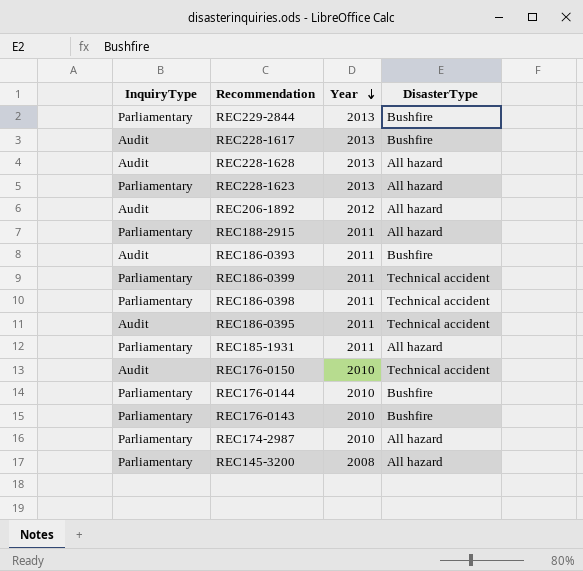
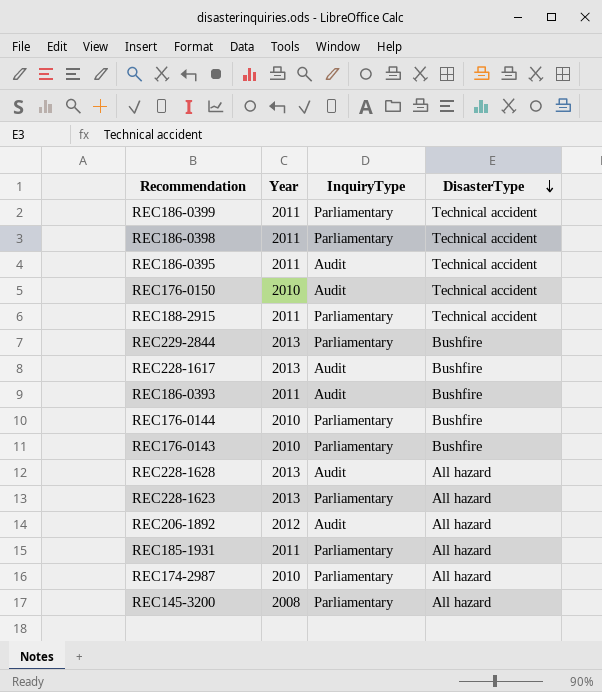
row order: Year descending -> DisasterType descending
column InquiryType | position: 1 -> 3
REC188-2915 | DisasterType: All hazard -> Technical accident

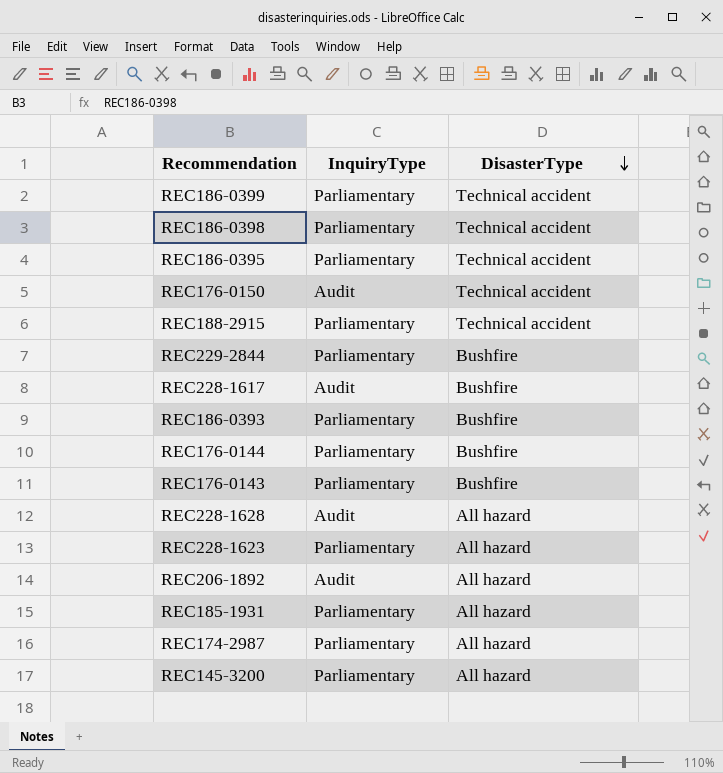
column Year | position: 2 -> none
REC186-0395 | InquiryType: Audit -> Parliamentary
REC186-0393 | InquiryType: Audit -> Parliamentary

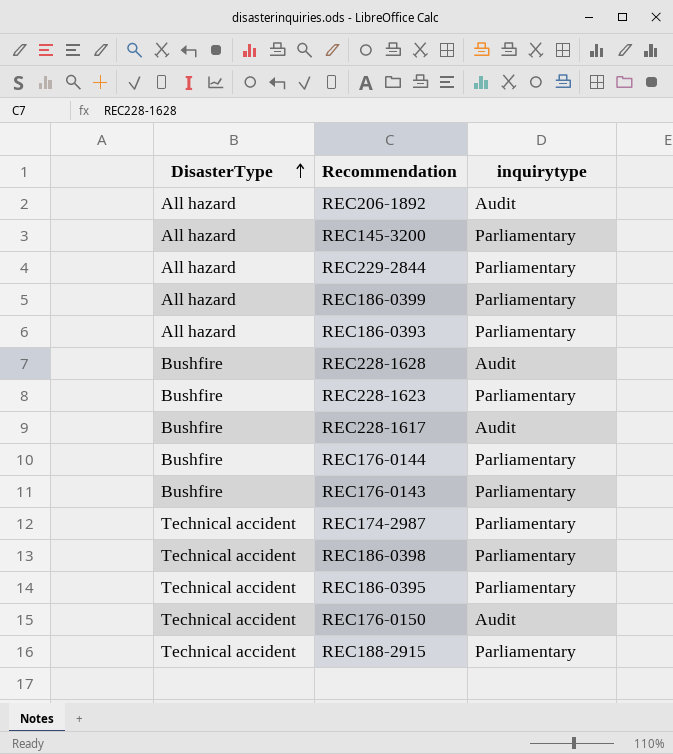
row order: DisasterType descending -> DisasterType ascending
column DisasterType | position: 3 -> 1
column name: InquiryType -> inquirytype
row REC185-1931: Parliamentary | All hazard -> none
REC229-2844 | DisasterType: Bushfire -> All hazard
REC186-0399 | DisasterType: Technical accident -> All hazard
REC186-0393 | DisasterType: Bushfire -> All hazard
REC228-1628 | DisasterType: All hazard -> Bushfire
REC228-1623 | DisasterType: All hazard -> Bushfire
REC174-2987 | DisasterType: All hazard -> Technical accident

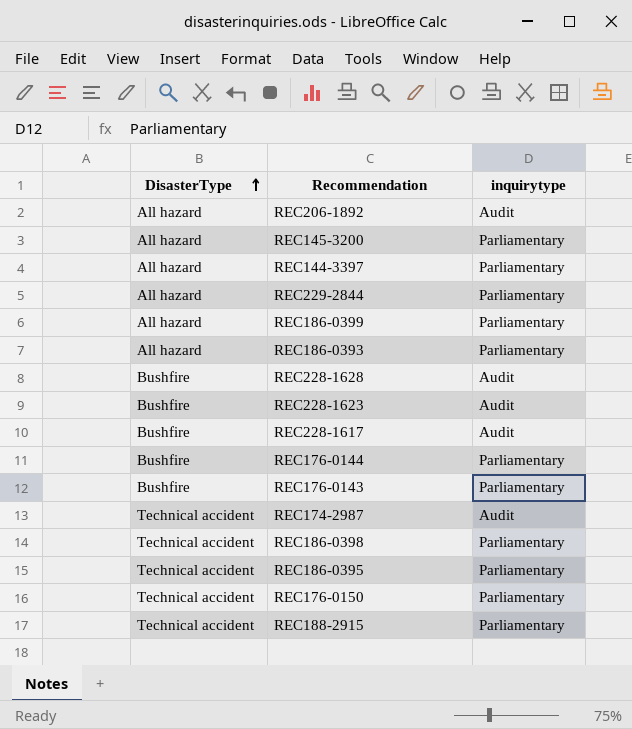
row REC144-3397: none -> All hazard | Parliamentary
REC228-1623 | inquirytype: Parliamentary -> Audit
REC174-2987 | inquirytype: Parliamentary -> Audit
REC176-0150 | inquirytype: Audit -> Parliamentary

